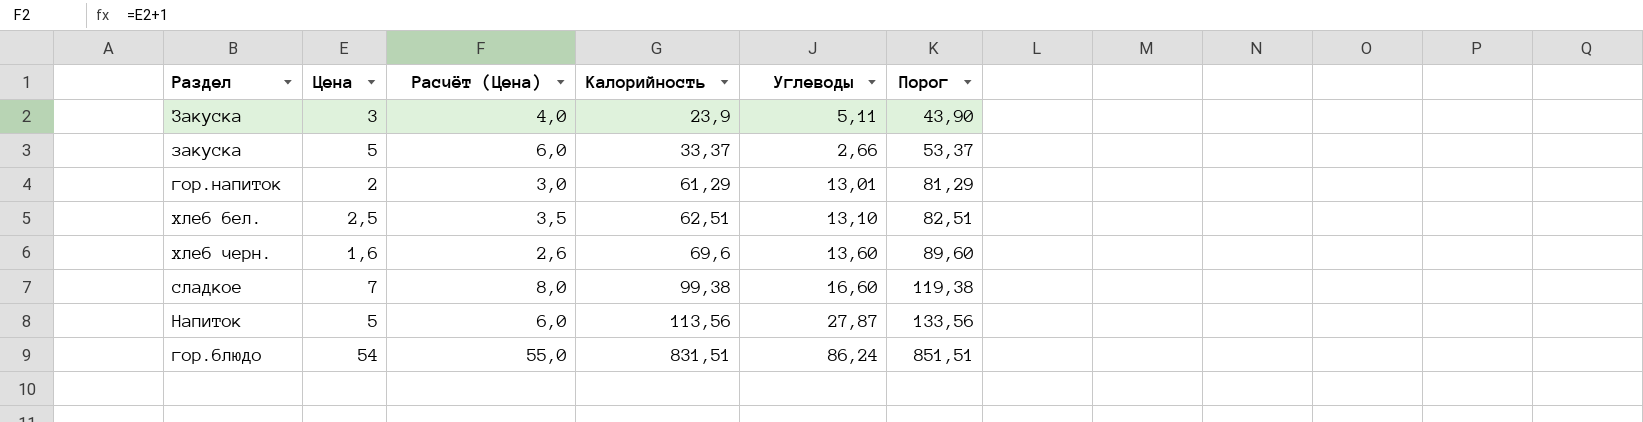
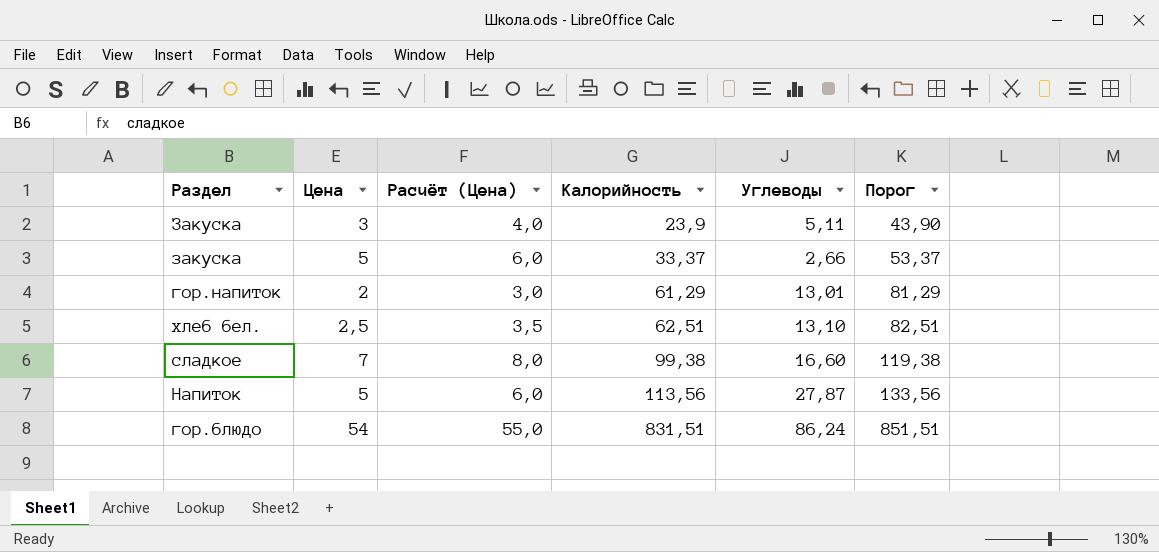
row хлеб черн.: 1,6 | 2,6 | 69,6 | 13,60 | 89,60 -> none

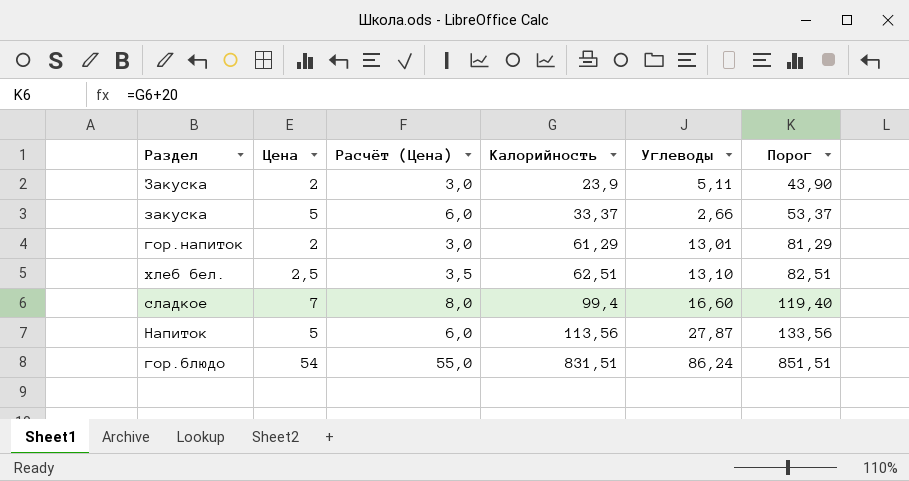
Закуска | Цена: 3 -> 2
Закуска | Расчёт (Цена): 4,0 -> 3,0
сладкое | Калорийность: 99,38 -> 99,4
сладкое | Порог: 119,38 -> 119,40

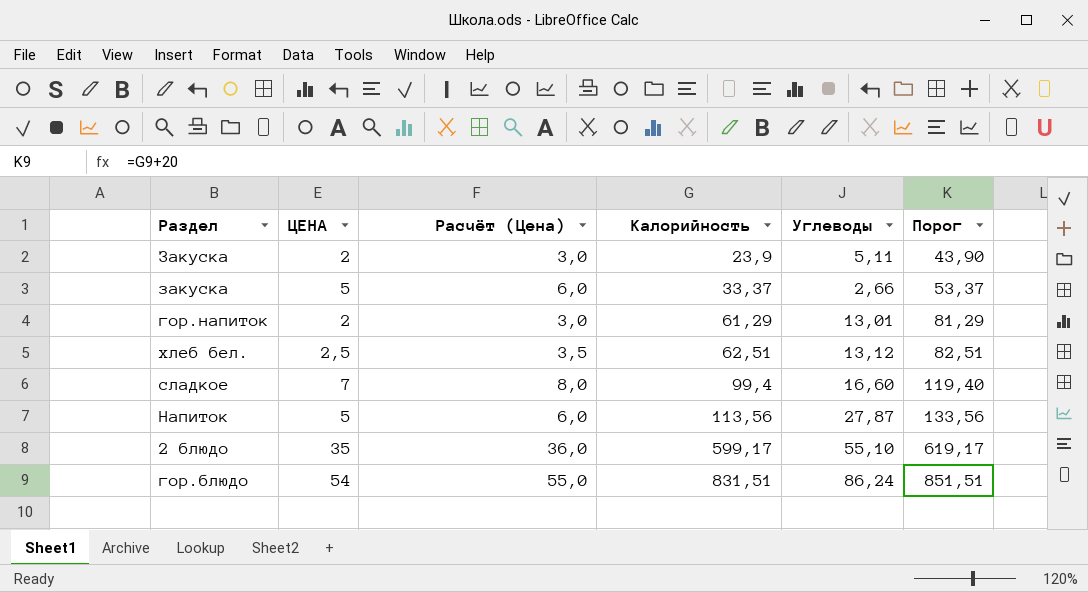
column name: Цена -> ЦЕНА
хлеб бел. | Углеводы: 13,10 -> 13,12
row 2 блюдо: none -> 35 | 36,0 | 599,17 | 55,10 | 619,17

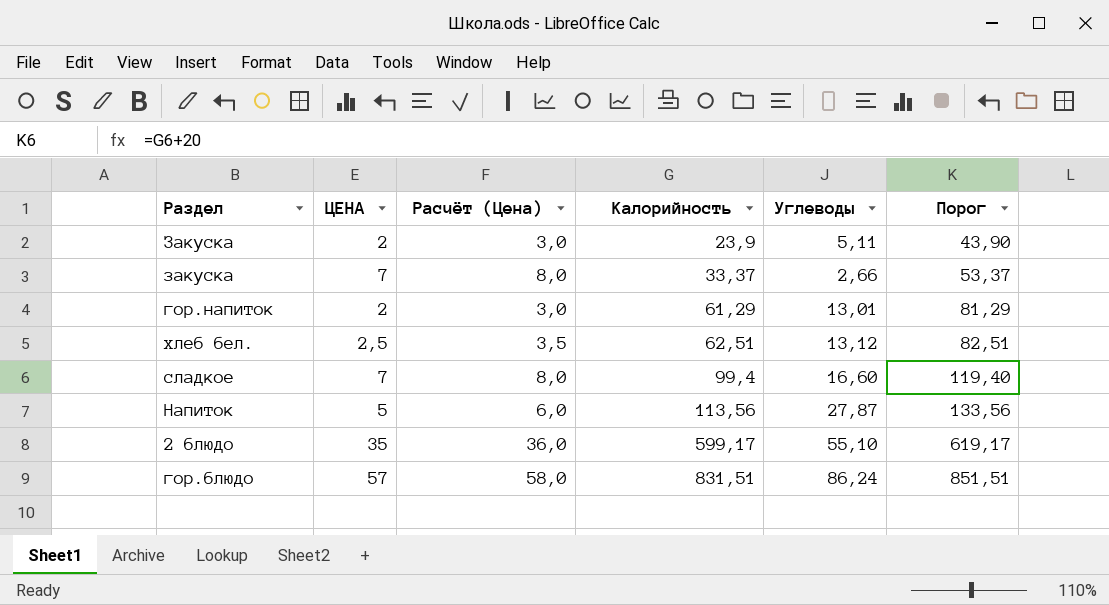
закуска | ЦЕНА: 5 -> 7
закуска | Расчёт (Цена): 6,0 -> 8,0
гор.блюдо | ЦЕНА: 54 -> 57
гор.блюдо | Расчёт (Цена): 55,0 -> 58,0

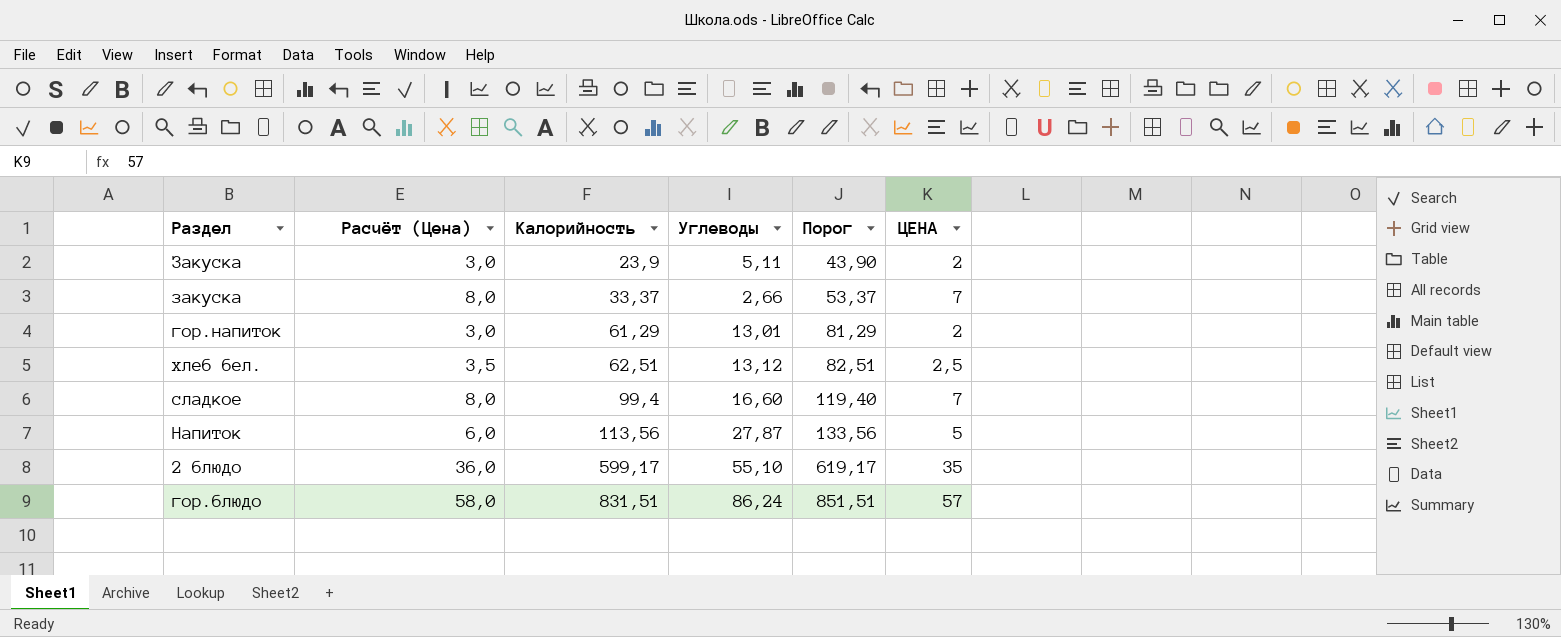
column ЦЕНА | position: 2 -> 6

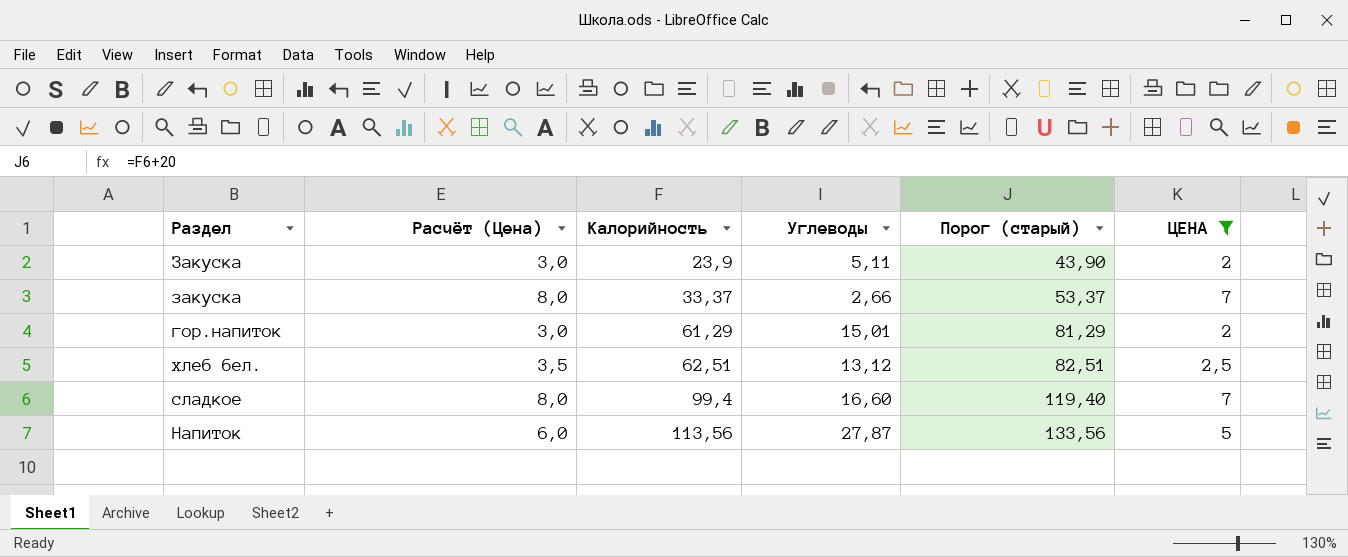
filter: none -> ЦЕНА <= 7
column name: Порог -> Порог (старый)
гор.напиток | Углеводы: 13,01 -> 15,01

